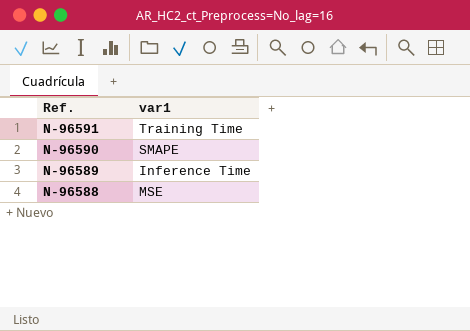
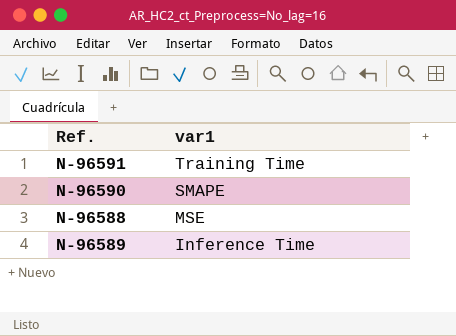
row order: Ref. descending -> var1 descending

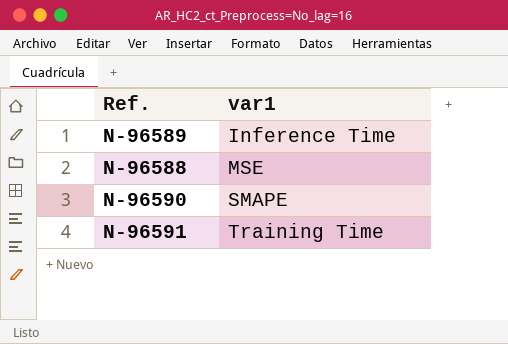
row order: var1 descending -> var1 ascending

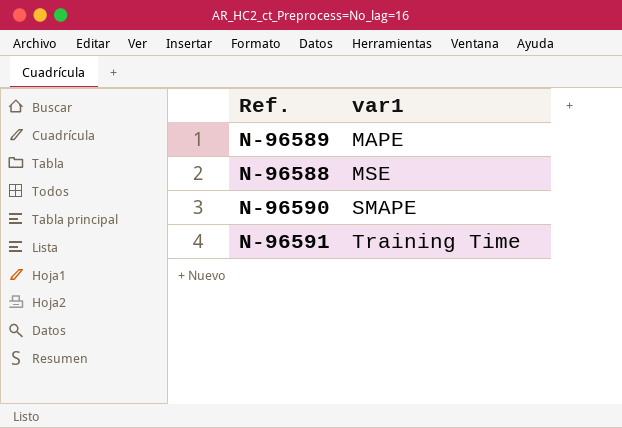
N-96589 | var1: Inference Time -> MAPE

